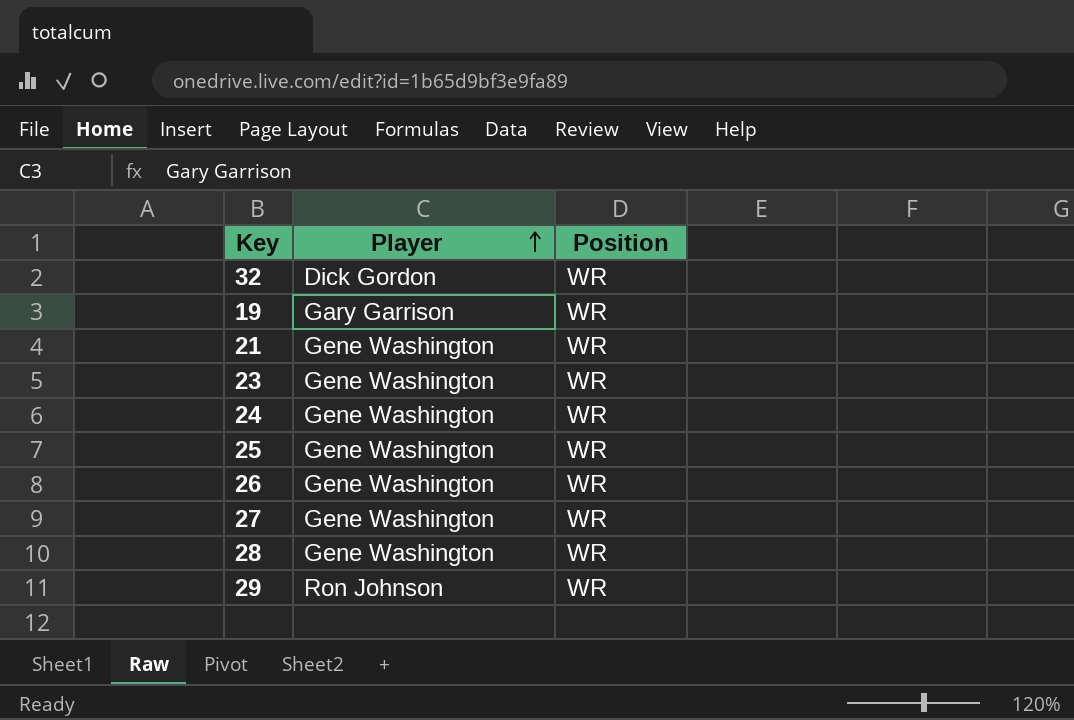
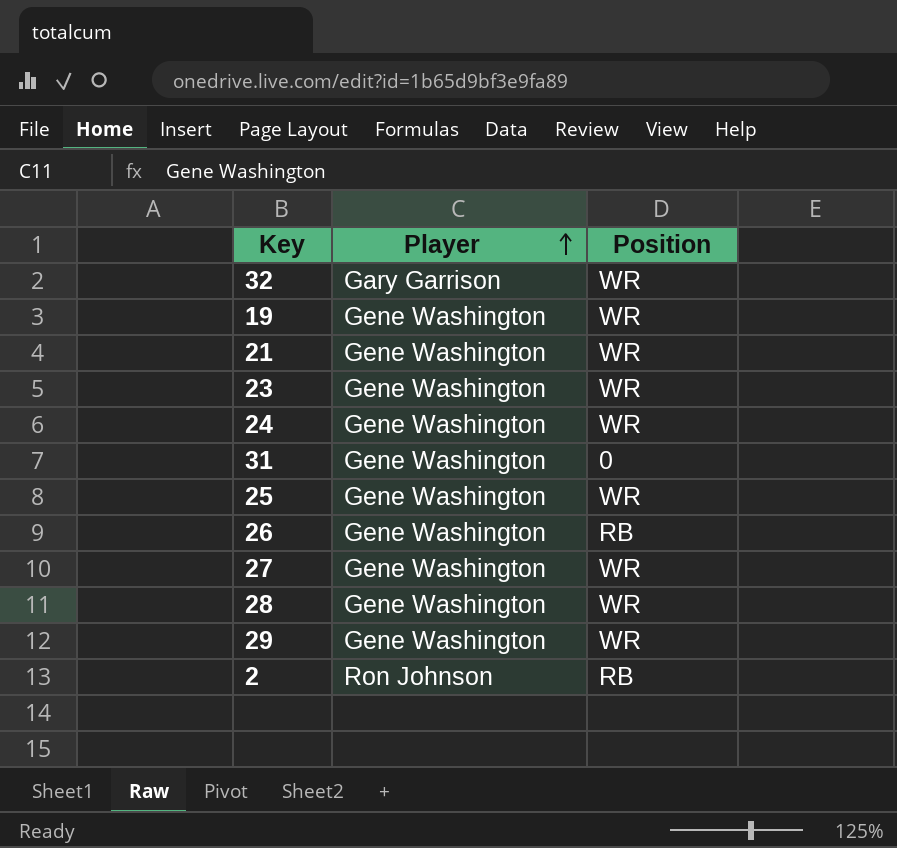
32 | Player: Dick Gordon -> Gary Garrison
19 | Player: Gary Garrison -> Gene Washington
row 31: none -> Gene Washington | 0
26 | Position: WR -> RB
29 | Player: Ron Johnson -> Gene Washington
row 2: none -> Ron Johnson | RB

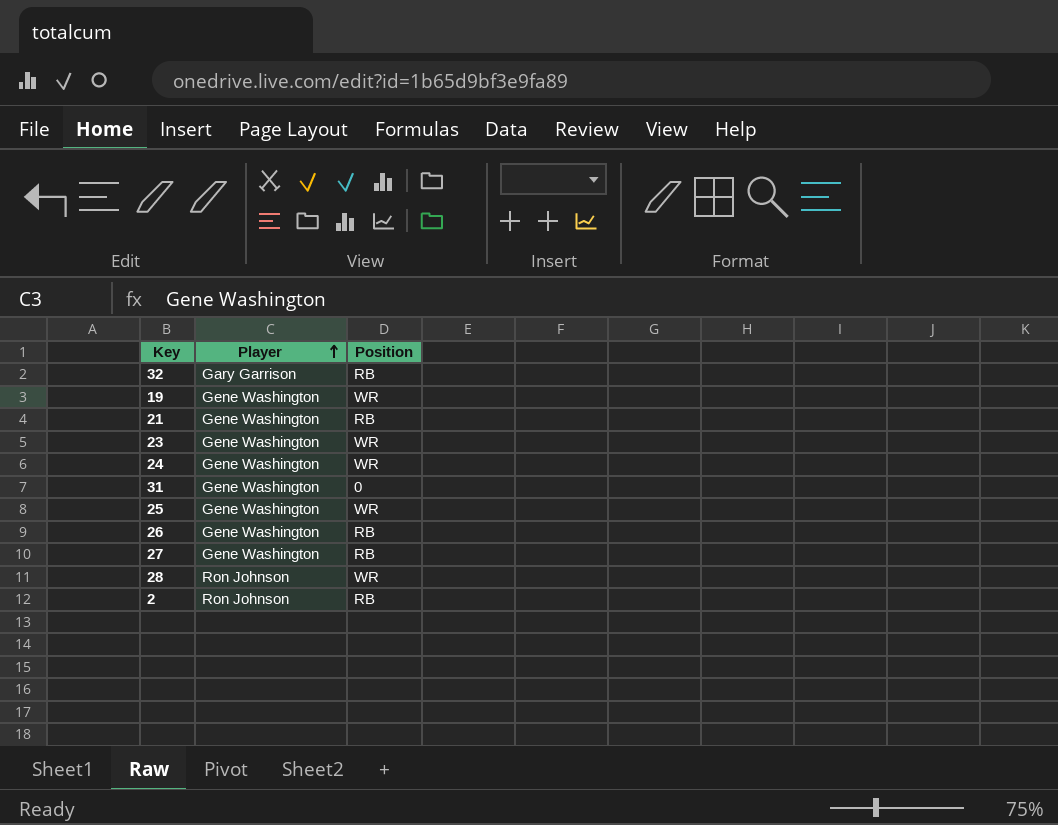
row 29: Gene Washington | WR -> none
32 | Position: WR -> RB
21 | Position: WR -> RB
27 | Position: WR -> RB
28 | Player: Gene Washington -> Ron Johnson

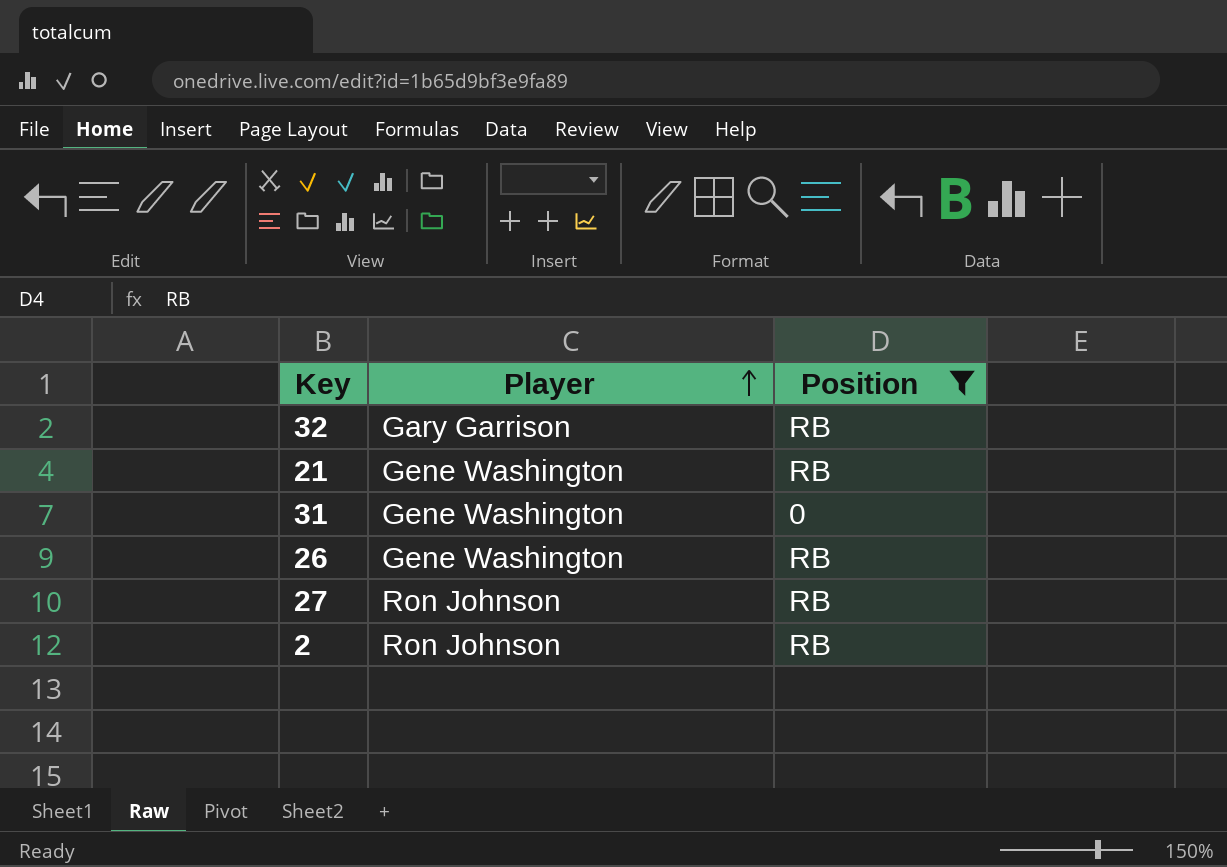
filter: none -> Position != WR
27 | Player: Gene Washington -> Ron Johnson

